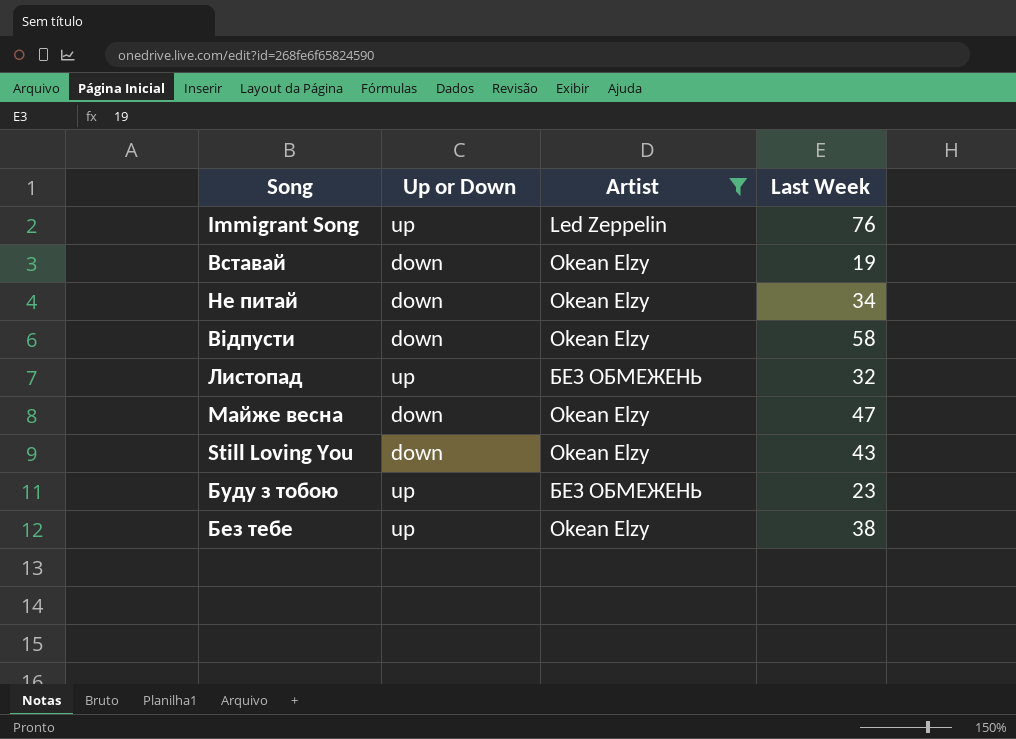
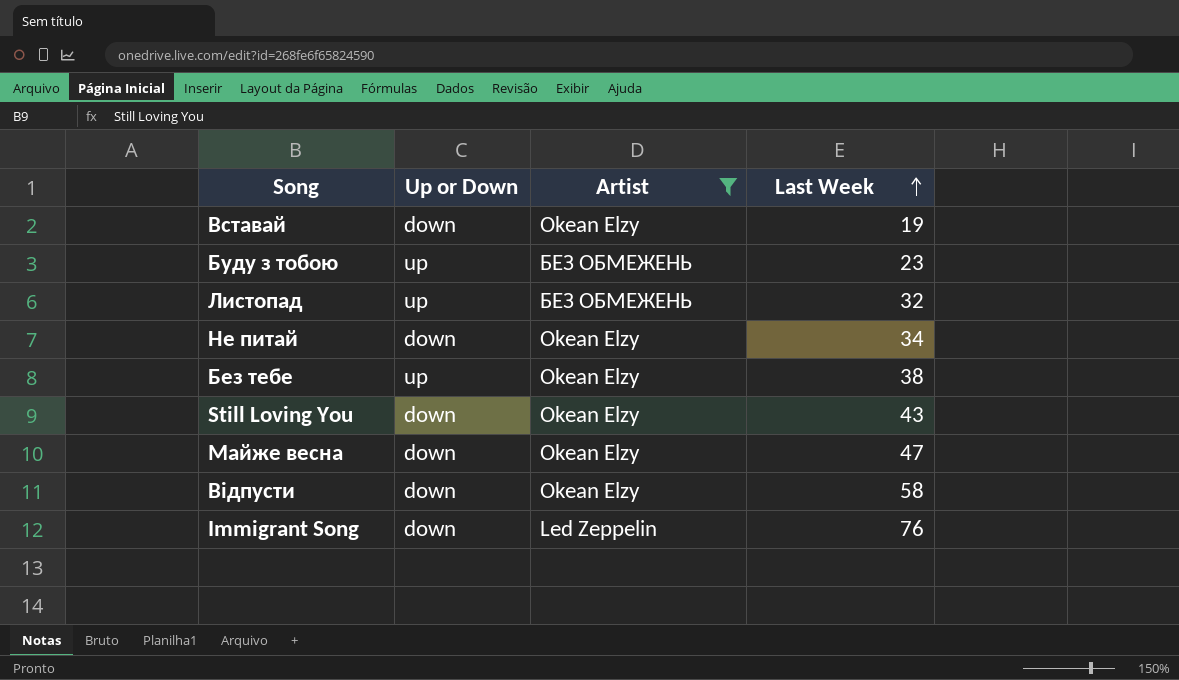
row order: none -> Last Week ascending
Immigrant Song | Up or Down: up -> down

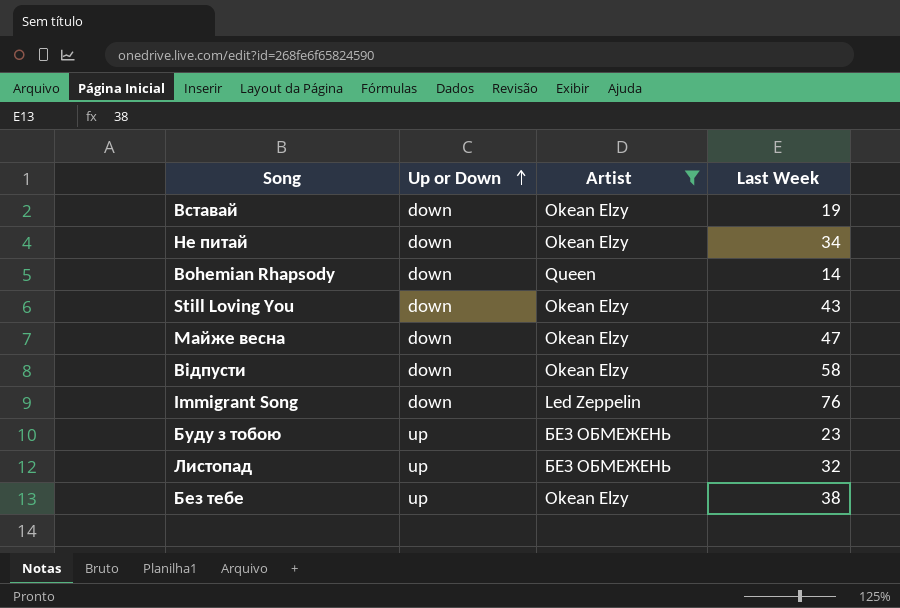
row order: Last Week ascending -> Up or Down ascending
row Bohemian Rhapsody: none -> down | Queen | 14

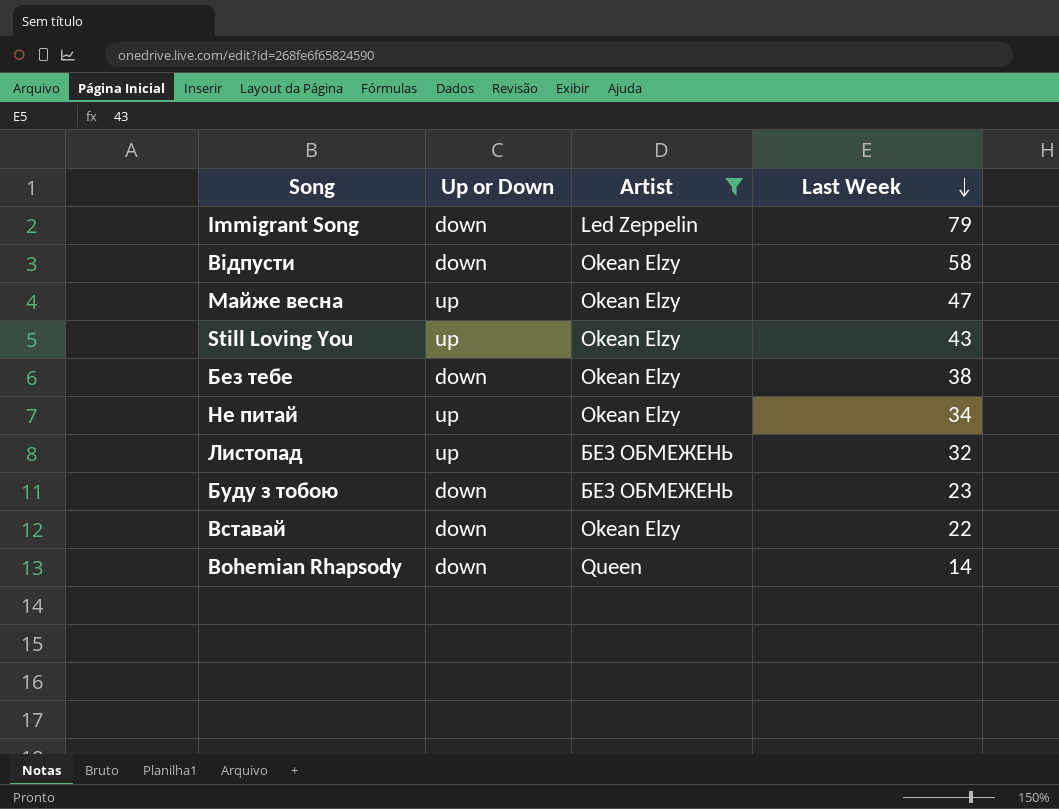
row order: Up or Down ascending -> Last Week descending
Immigrant Song | Last Week: 76 -> 79
Майже весна | Up or Down: down -> up
Still Loving You | Up or Down: down -> up
Без тебе | Up or Down: up -> down
Не питай | Up or Down: down -> up
Буду з тобою | Up or Down: up -> down
Вставай | Last Week: 19 -> 22

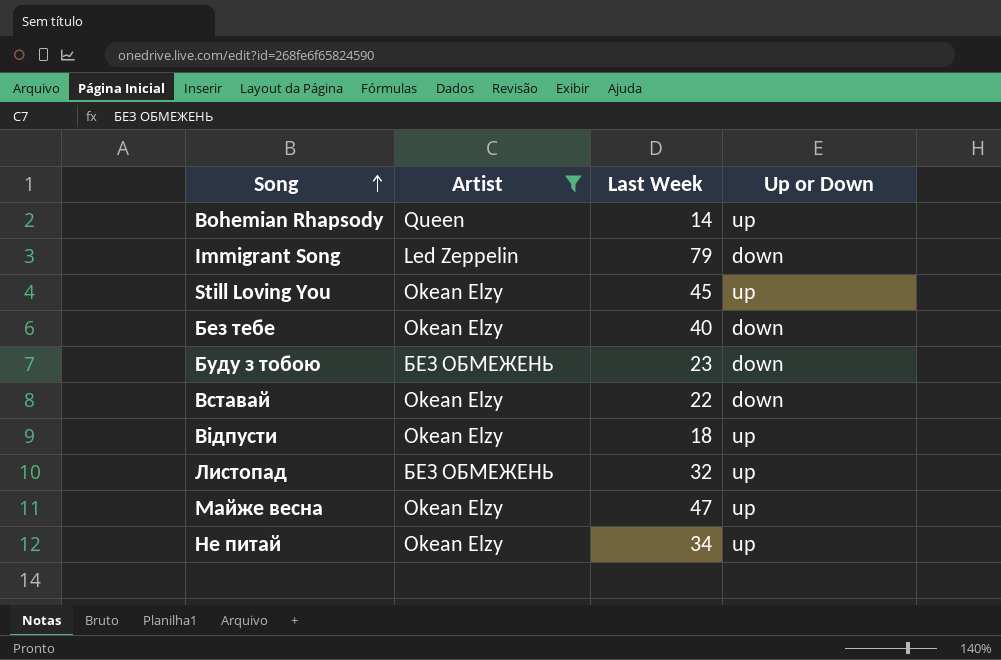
row order: Last Week descending -> Song ascending
column Up or Down | position: 2 -> 4
Bohemian Rhapsody | Up or Down: down -> up
Still Loving You | Last Week: 43 -> 45
Без тебе | Last Week: 38 -> 40
Відпусти | Last Week: 58 -> 18
Відпусти | Up or Down: down -> up

